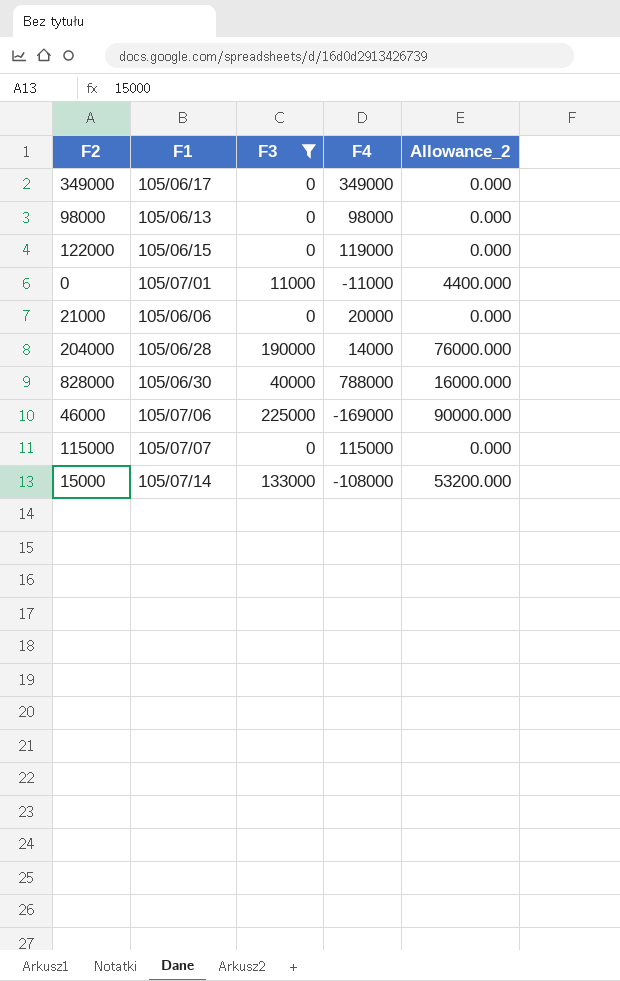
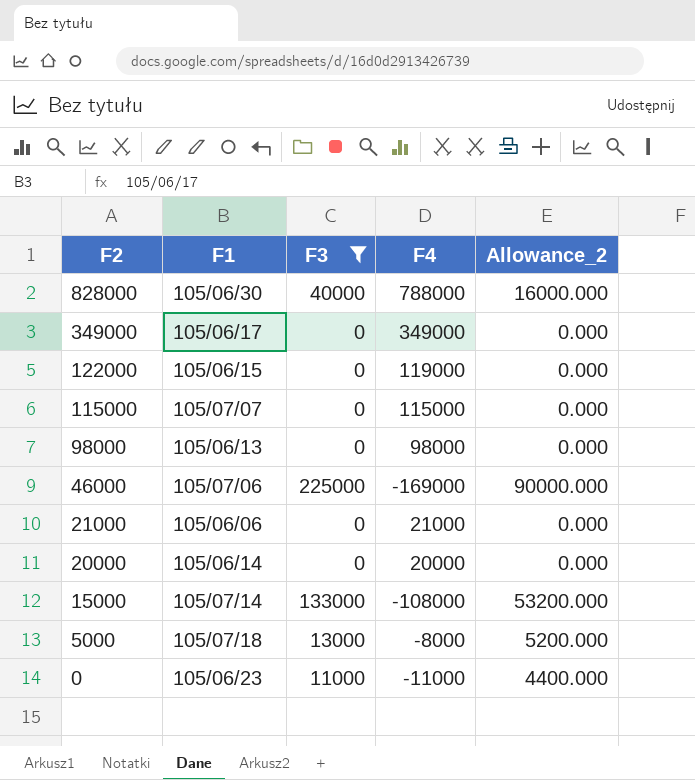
row order: none -> F2 descending
row 204000: 105/06/28 | 190000 | 14000 | 76000.000 -> none
21000 | F4: 20000 -> 21000
row 20000: none -> 105/06/14 | 0 | 20000 | 0.000
row 5000: none -> 105/07/18 | 13000 | -8000 | 5200.000
0 | F1: 105/07/01 -> 105/06/23

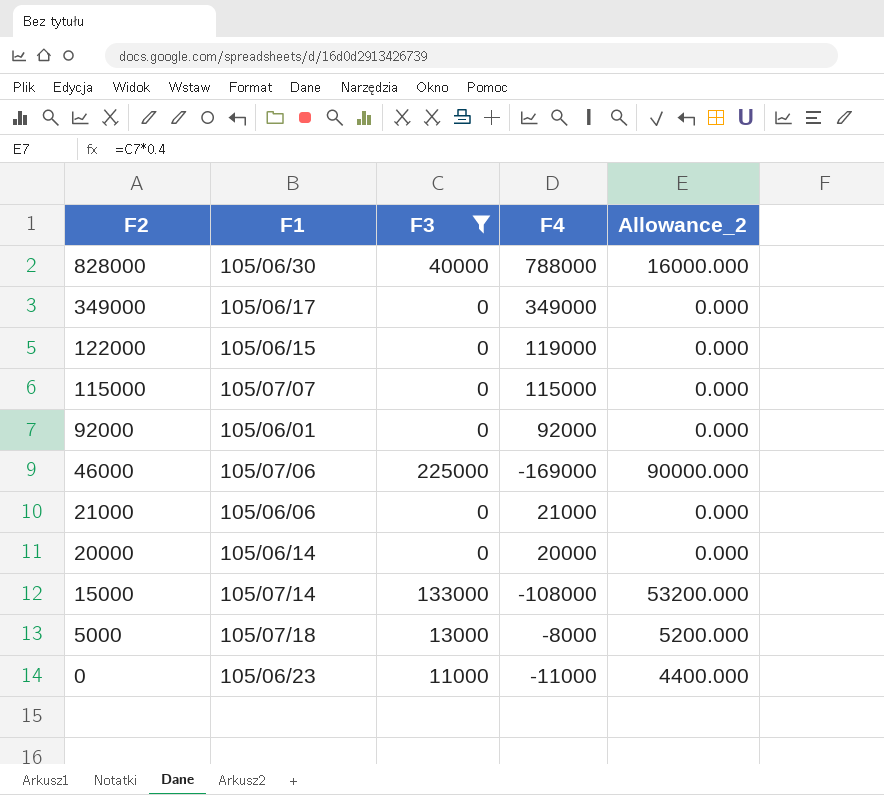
row 98000: 105/06/13 | 0 | 98000 | 0.000 -> none
row 92000: none -> 105/06/01 | 0 | 92000 | 0.000

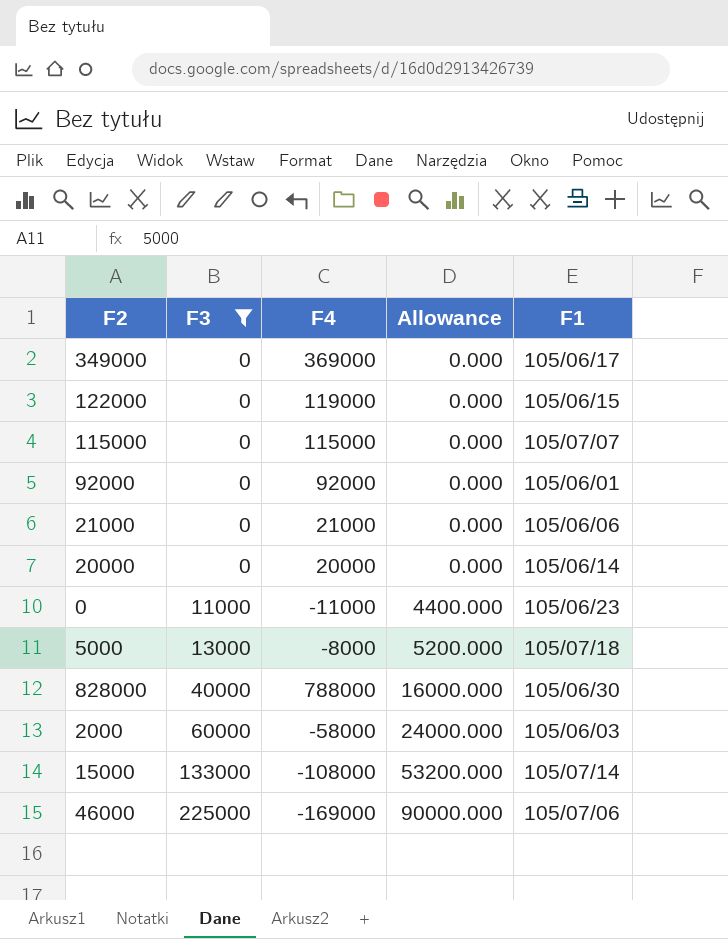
row order: F2 descending -> F3 ascending
column name: Allowance_2 -> Allowance
column F1 | position: 2 -> 5
349000 | F4: 349000 -> 369000
row 2000: none -> 60000 | -58000 | 24000.000 | 105/06/03

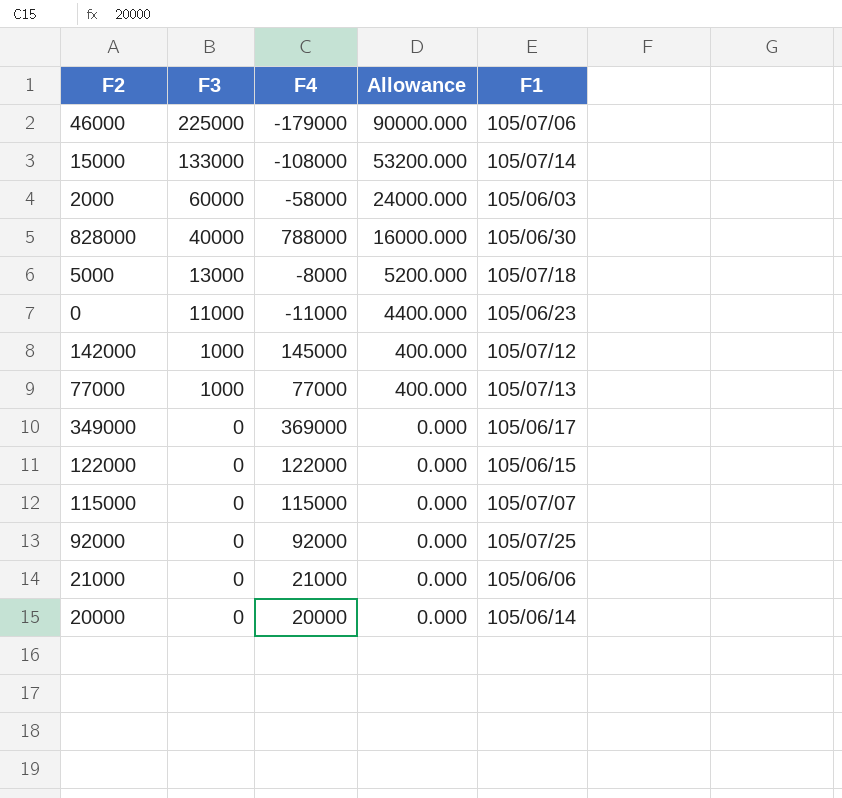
filter: F3 != 1000 -> none
row order: F3 ascending -> F3 descending
46000 | F4: -169000 -> -179000
122000 | F4: 119000 -> 122000
92000 | F1: 105/06/01 -> 105/07/25

